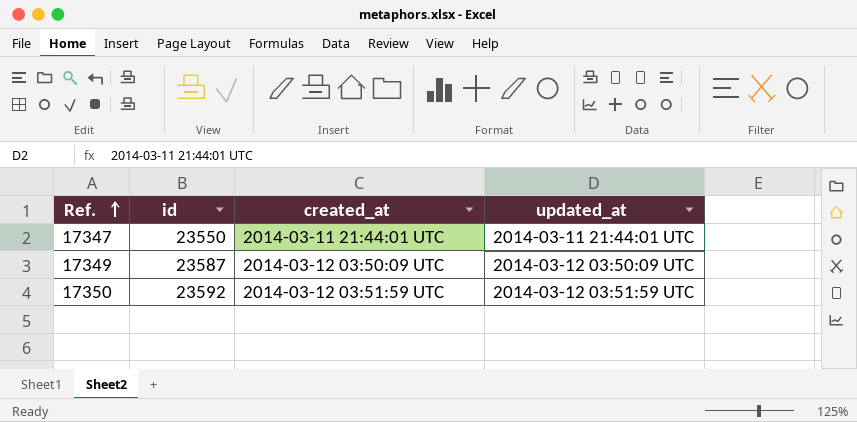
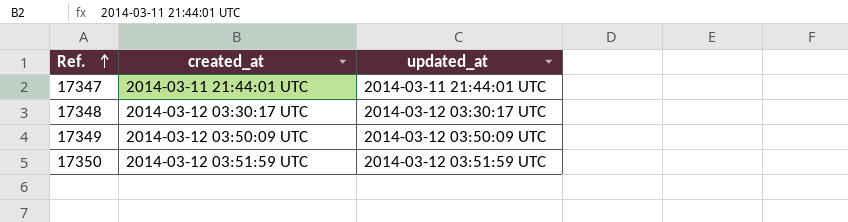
column id | position: 2 -> none
row 17348: none -> 2014-03-12 03:30:17 UTC | 2014-03-12 03:30:17 UTC

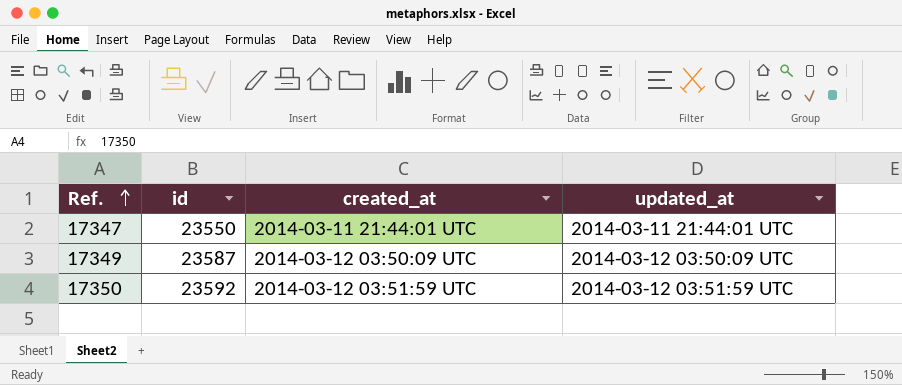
column id | position: none -> 2
row 17348: 2014-03-12 03:30:17 UTC | 2014-03-12 03:30:17 UTC -> none

